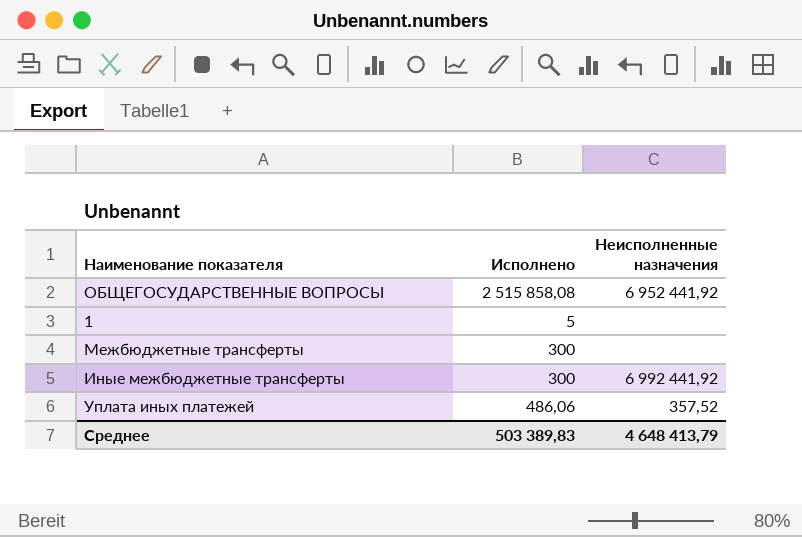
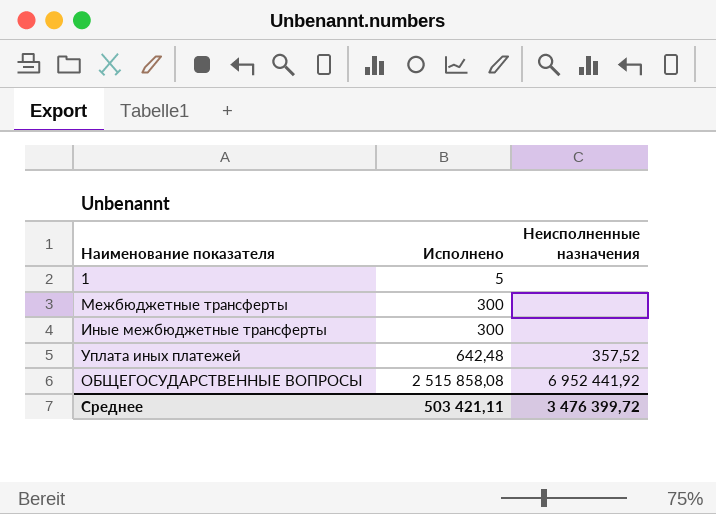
row order: none -> Исполнено ascending
Иные межбюджетные трансферты | Неисполненные назначения: 6 992 441,92 -> none
Уплата иных платежей | Исполнено: 486,06 -> 642,48
Среднее | Исполнено: 503 389,83 -> 503 421,11
Среднее | Неисполненные назначения: 4 648 413,79 -> 3 476 399,72

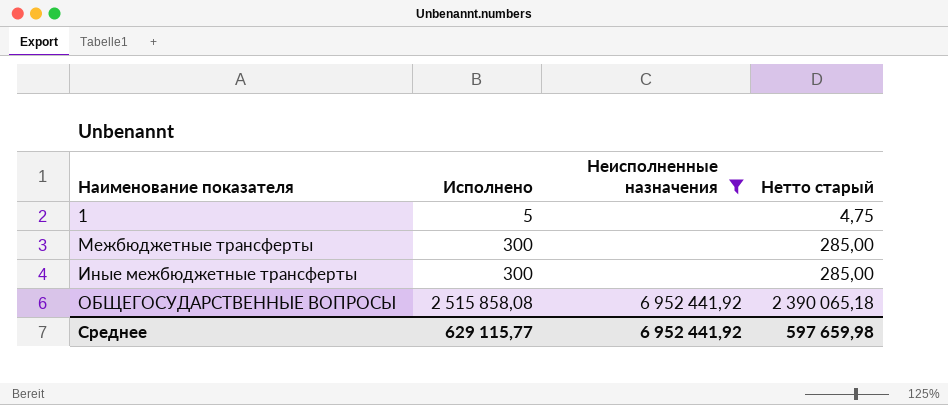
filter: none -> Неисполненные назначения != 357,52
column Нетто старый | formula: none -> [Исполнено] * 0,95
Среднее | Исполнено: 503 421,11 -> 629 115,77
Среднее | Неисполненные назначения: 3 476 399,72 -> 6 952 441,92

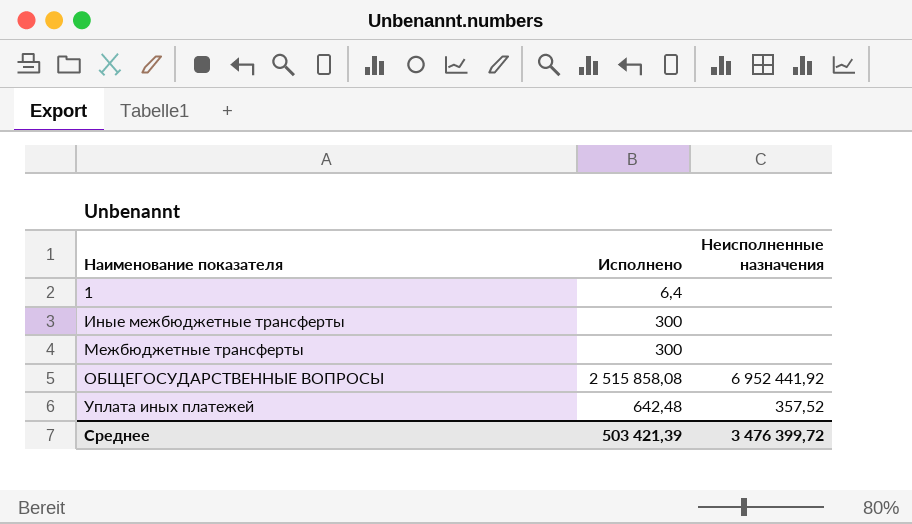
filter: Неисполненные назначения != 357,52 -> none
row order: Исполнено ascending -> Наименование показателя ascending
column Нетто старый | formula: [Исполнено] * 0,95 -> none
1 | Исполнено: 5 -> 6,4
Среднее | Исполнено: 629 115,77 -> 503 421,39
Среднее | Неисполненные назначения: 6 952 441,92 -> 3 476 399,72

